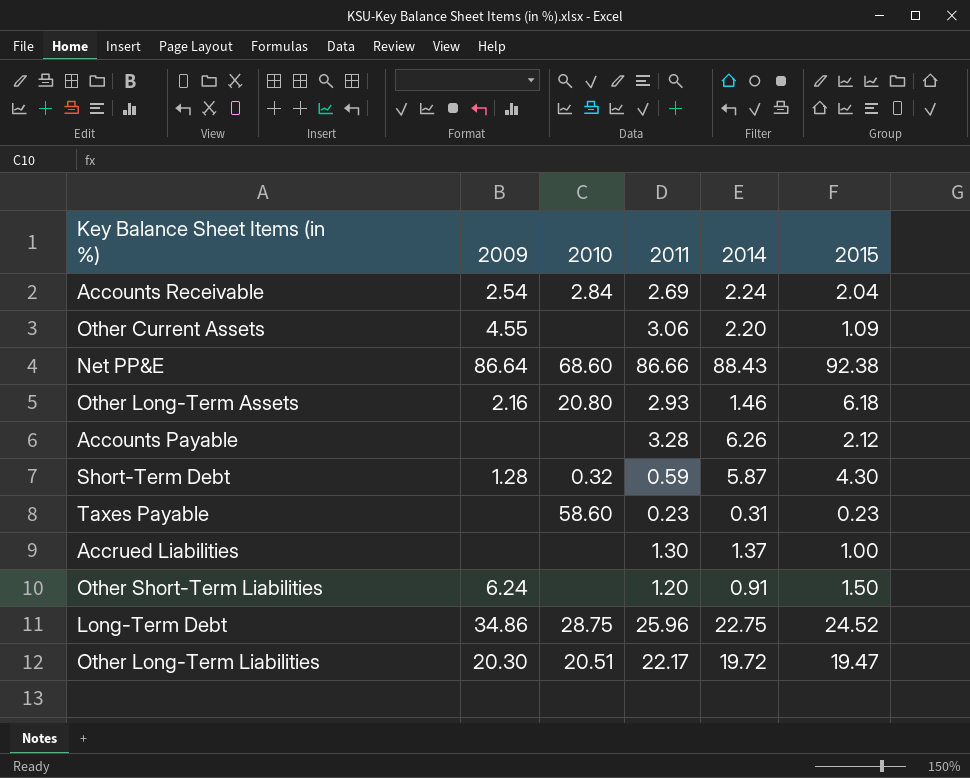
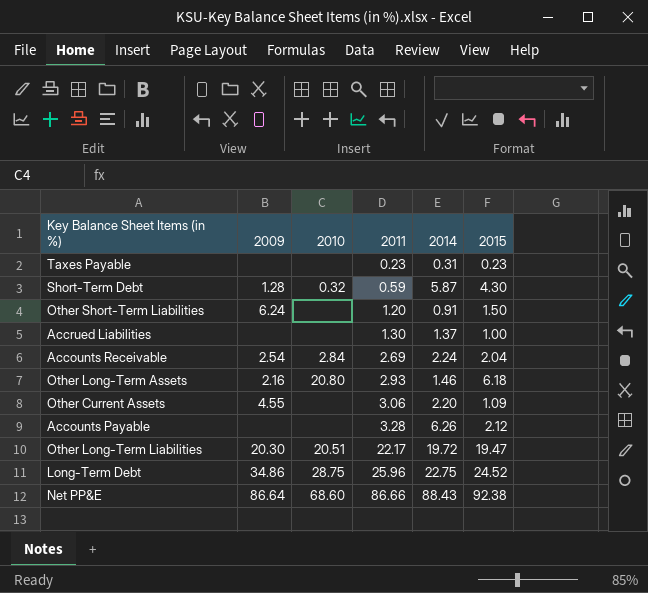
row order: none -> 2011 ascending
Taxes Payable | 2010: 58.60 -> none

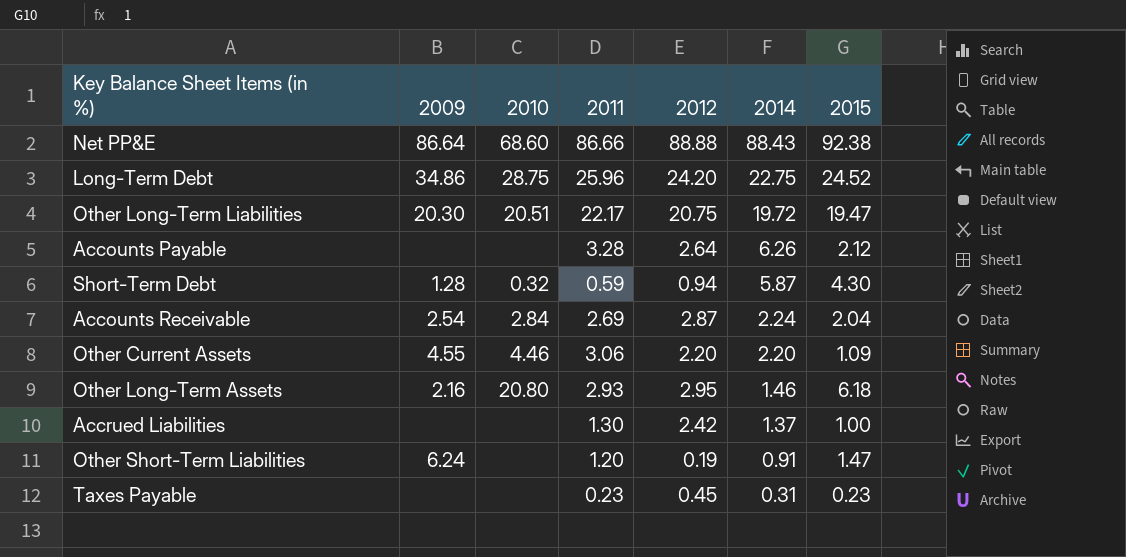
row order: 2011 ascending -> 2014 descending
column 2012 | position: none -> 5
Other Current Assets | 2010: none -> 4.46
Other Short-Term Liabilities | 2015: 1.50 -> 1.47

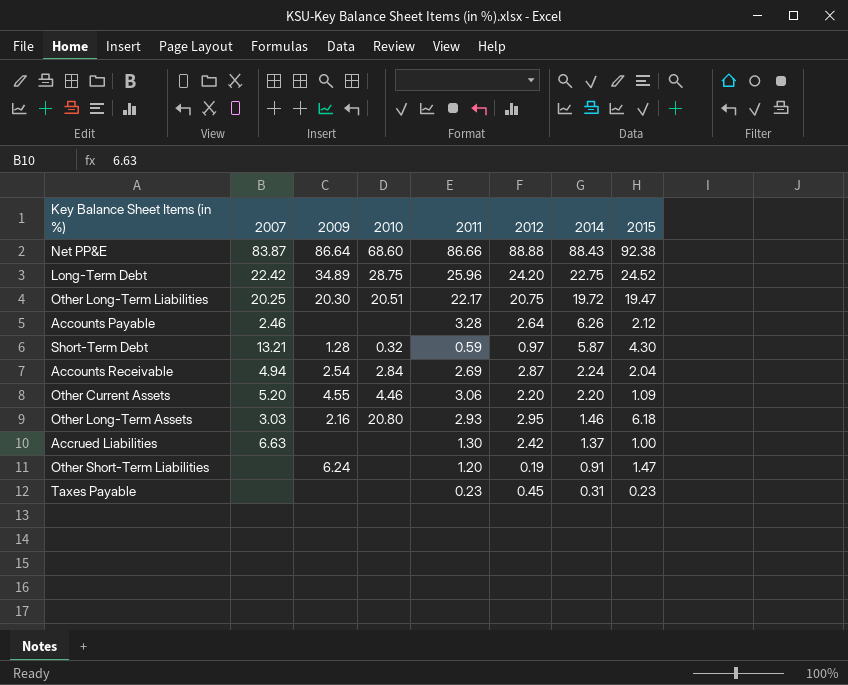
column 2007 | position: none -> 2
Long-Term Debt | 2009: 34.86 -> 34.89
Short-Term Debt | 2012: 0.94 -> 0.97

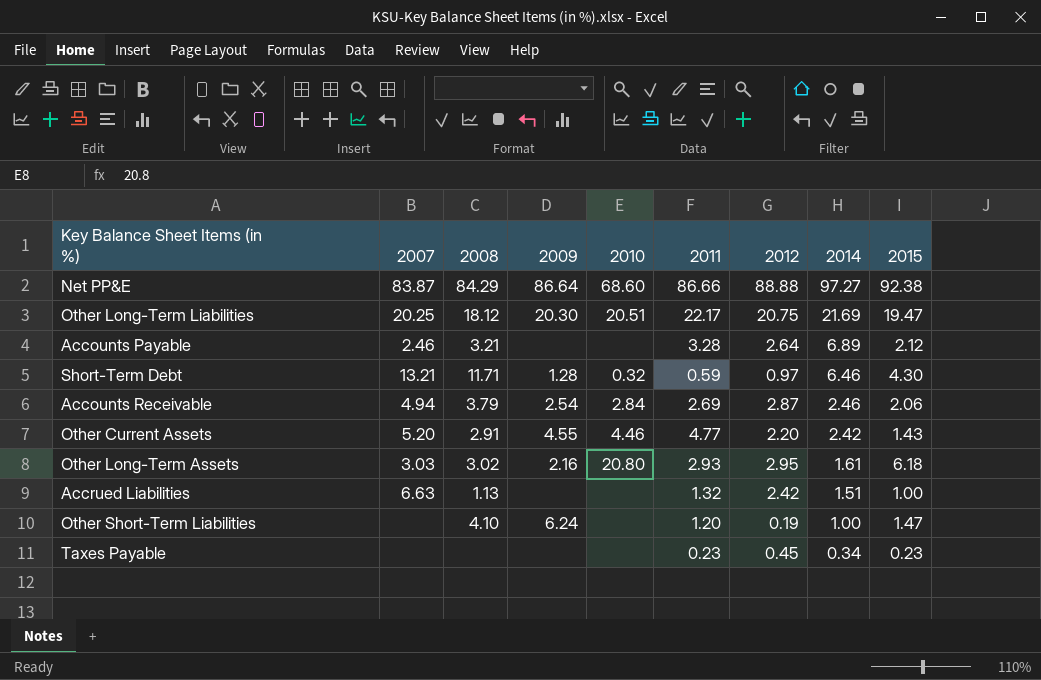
column 2008 | position: none -> 3
row Long-Term Debt: 22.42 | 34.89 | 28.75 | 25.96 | 24.20 | 22.75 | 24.52 -> none
Net PP&E | 2014: 88.43 -> 97.27
Other Long-Term Liabilities | 2014: 19.72 -> 21.69
Accounts Payable | 2014: 6.26 -> 6.89
Short-Term Debt | 2014: 5.87 -> 6.46
Accounts Receivable | 2014: 2.24 -> 2.46
Accounts Receivable | 2015: 2.04 -> 2.06
Other Current Assets | 2011: 3.06 -> 4.77
Other Current Assets | 2014: 2.20 -> 2.42
Other Current Assets | 2015: 1.09 -> 1.43
Other Long-Term Assets | 2014: 1.46 -> 1.61
Accrued Liabilities | 2011: 1.30 -> 1.32
Accrued Liabilities | 2014: 1.37 -> 1.51
Other Short-Term Liabilities | 2014: 0.91 -> 1.00
Taxes Payable | 2014: 0.31 -> 0.34

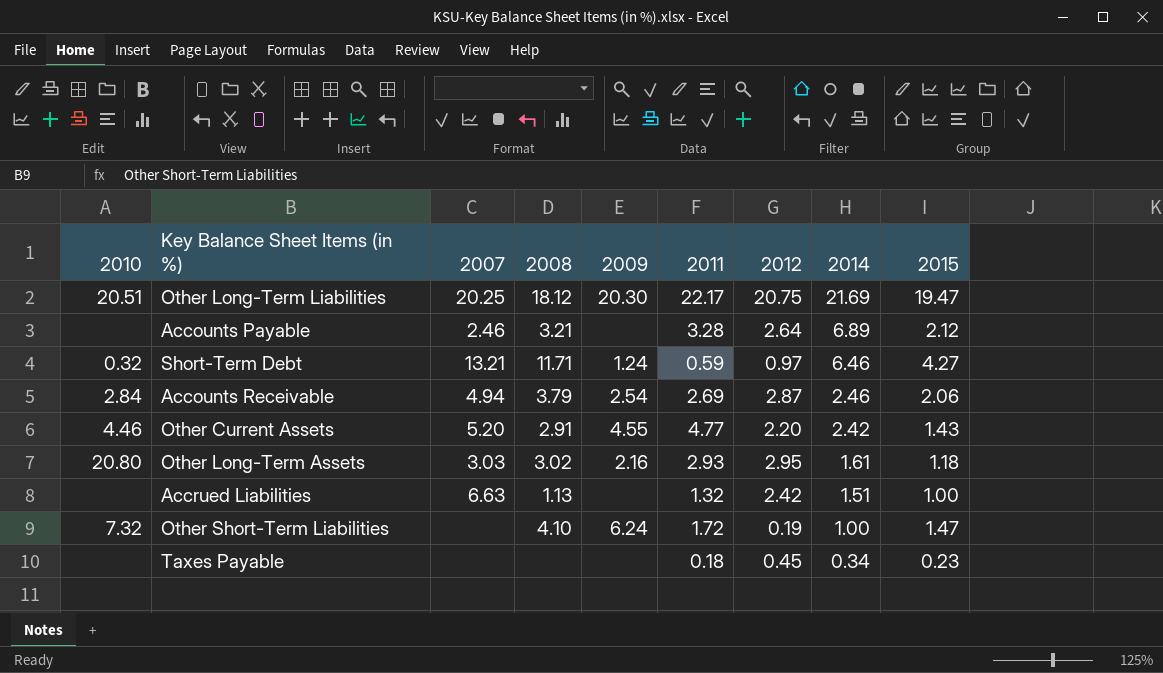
column 2010 | position: 5 -> 1
row Net PP&E: 83.87 | 84.29 | 86.64 | 68.60 | 86.66 | 88.88 | 97.27 | 92.38 -> none
Short-Term Debt | 2009: 1.28 -> 1.24
Short-Term Debt | 2015: 4.30 -> 4.27
Other Long-Term Assets | 2015: 6.18 -> 1.18
Other Short-Term Liabilities | 2010: none -> 7.32
Other Short-Term Liabilities | 2011: 1.20 -> 1.72
Taxes Payable | 2011: 0.23 -> 0.18

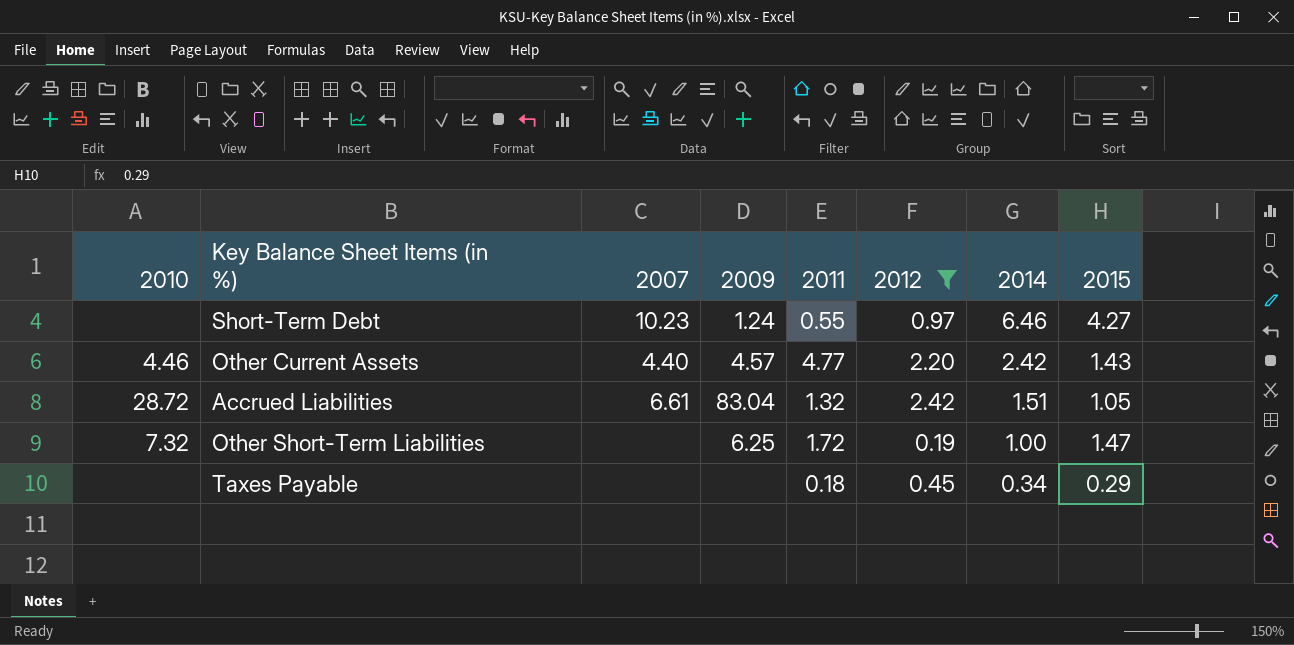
filter: none -> 2012 <= 2.42
column 2008 | position: 4 -> none
Short-Term Debt | 2010: 0.32 -> none
Short-Term Debt | 2007: 13.21 -> 10.23
Short-Term Debt | 2011: 0.59 -> 0.55
Other Current Assets | 2007: 5.20 -> 4.40
Other Current Assets | 2009: 4.55 -> 4.57
Accrued Liabilities | 2010: none -> 28.72
Accrued Liabilities | 2007: 6.63 -> 6.61
Accrued Liabilities | 2009: none -> 83.04
Accrued Liabilities | 2015: 1.00 -> 1.05
Other Short-Term Liabilities | 2009: 6.24 -> 6.25
Taxes Payable | 2015: 0.23 -> 0.29

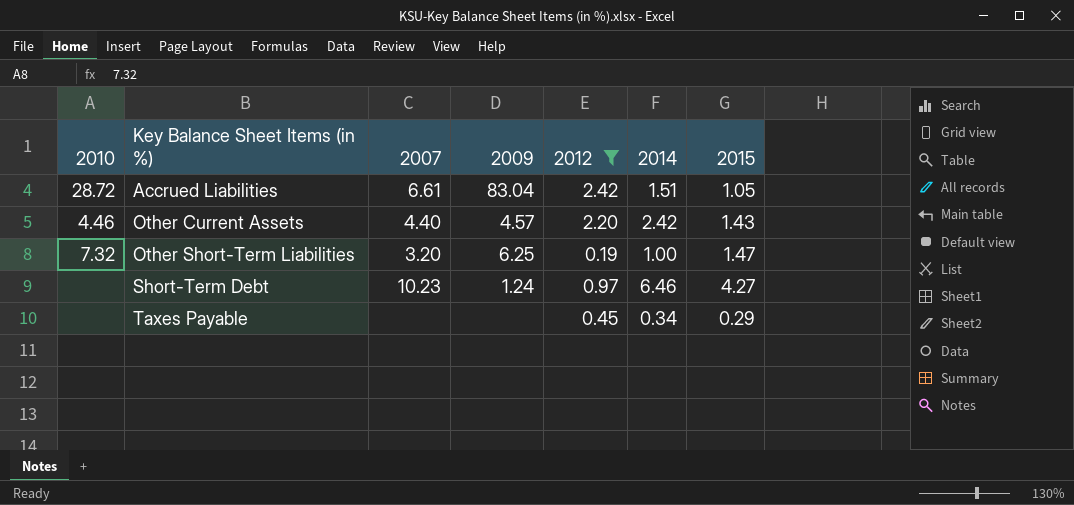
row order: 2014 descending -> Key Balance Sheet Items (in %) ascending
column 2011 | position: 5 -> none
Other Short-Term Liabilities | 2007: none -> 3.20

